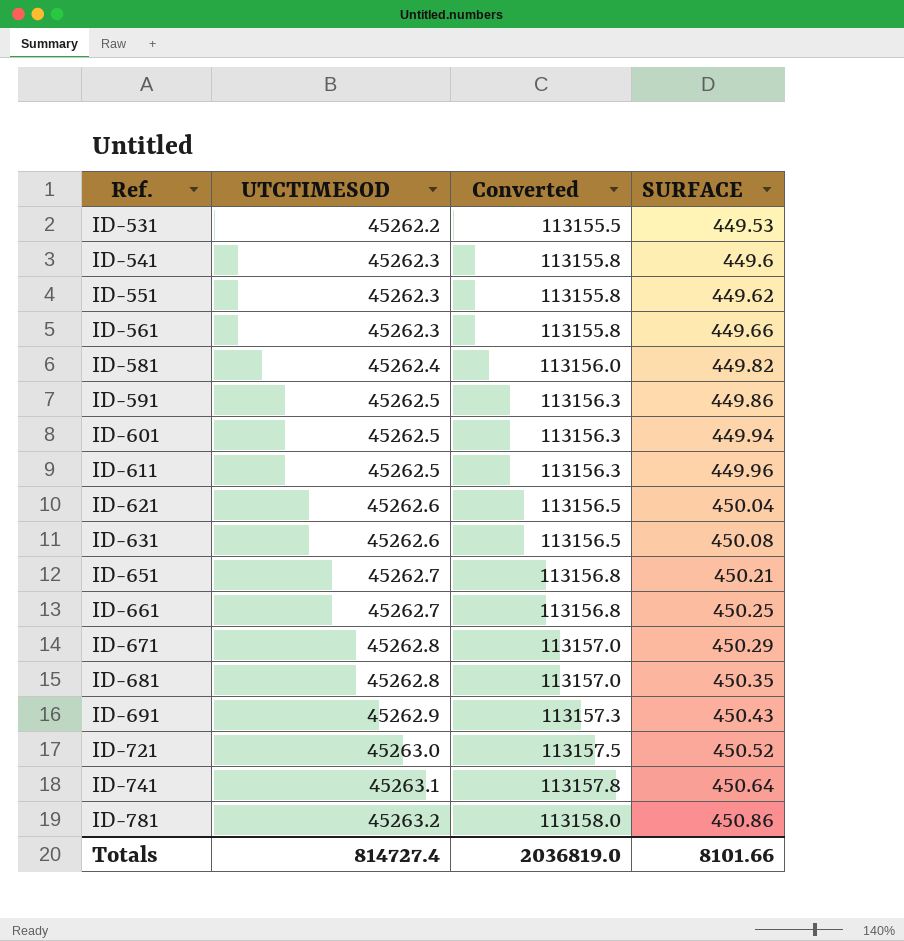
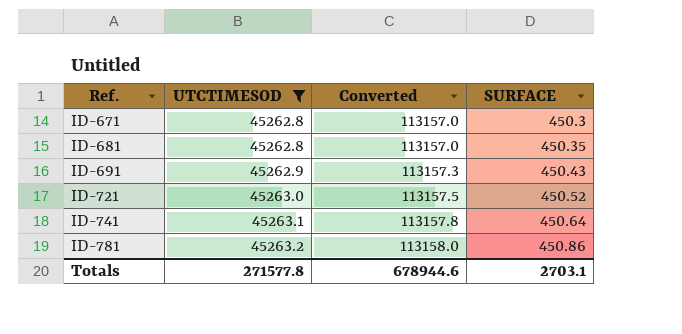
filter: none -> UTCTIMESOD >= 45262.8
ID-671 | SURFACE: 450.29 -> 450.3
Totals | UTCTIMESOD: 814727.4 -> 271577.8
Totals | Converted: 2036819.0 -> 678944.6
Totals | SURFACE: 8101.66 -> 2703.1

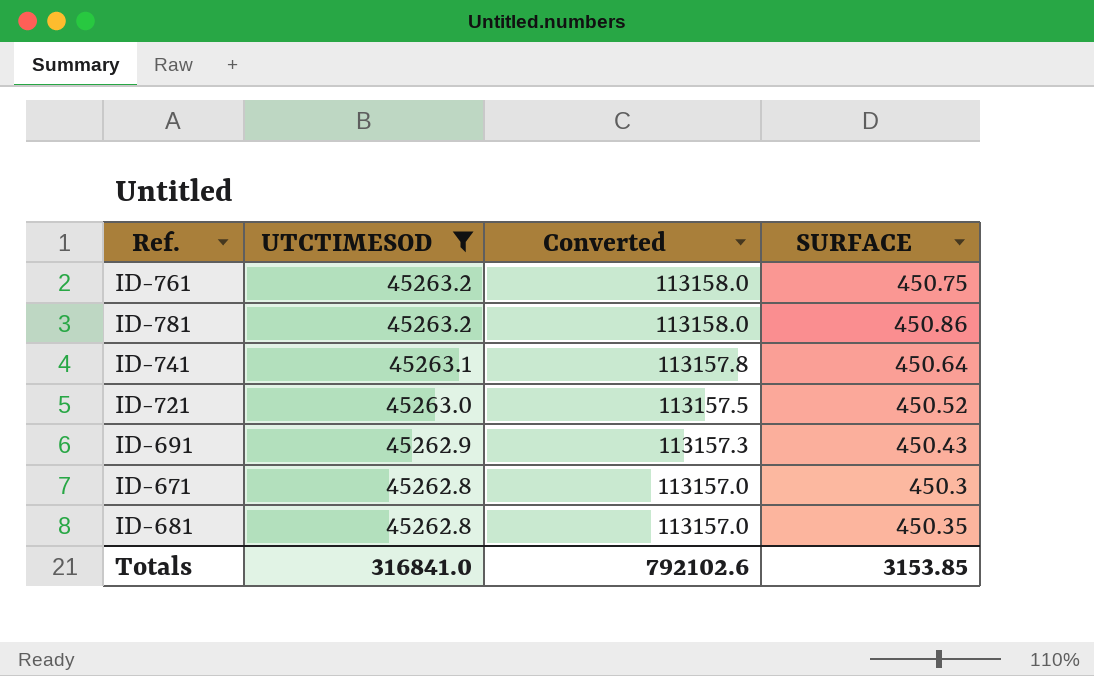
row order: Ref. ascending -> UTCTIMESOD descending
row ID-761: none -> 45263.2 | 113158.0 | 450.75
Totals | UTCTIMESOD: 271577.8 -> 316841.0
Totals | Converted: 678944.6 -> 792102.6
Totals | SURFACE: 2703.1 -> 3153.85

